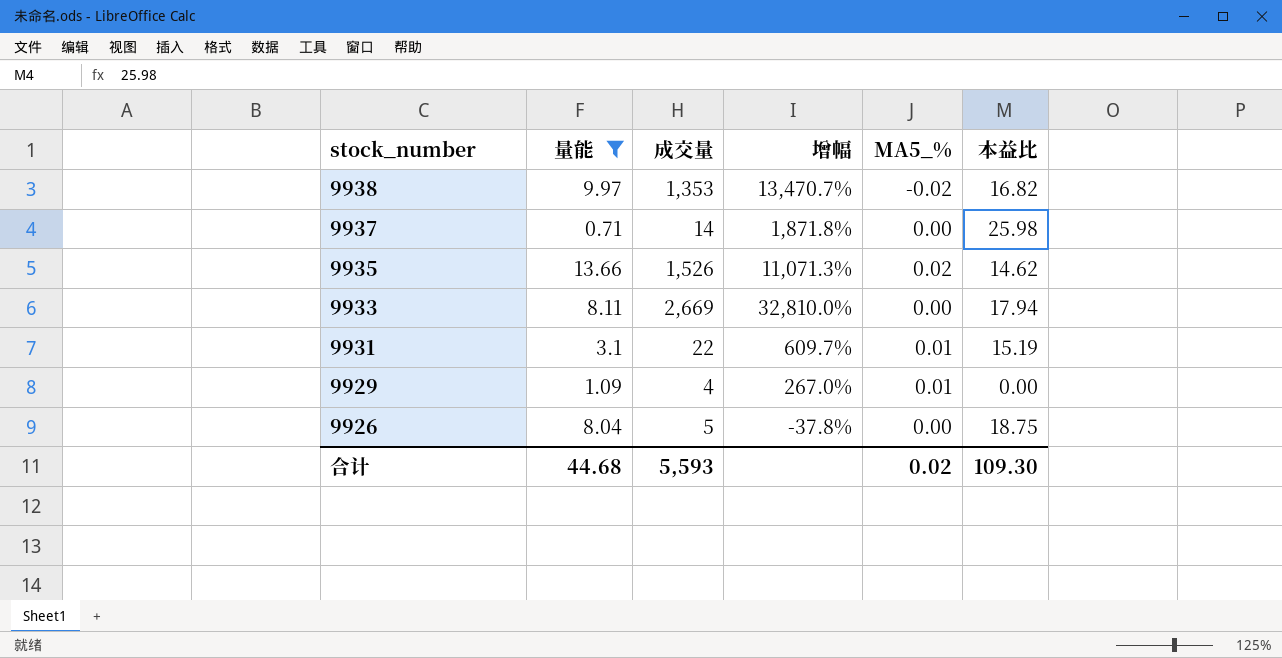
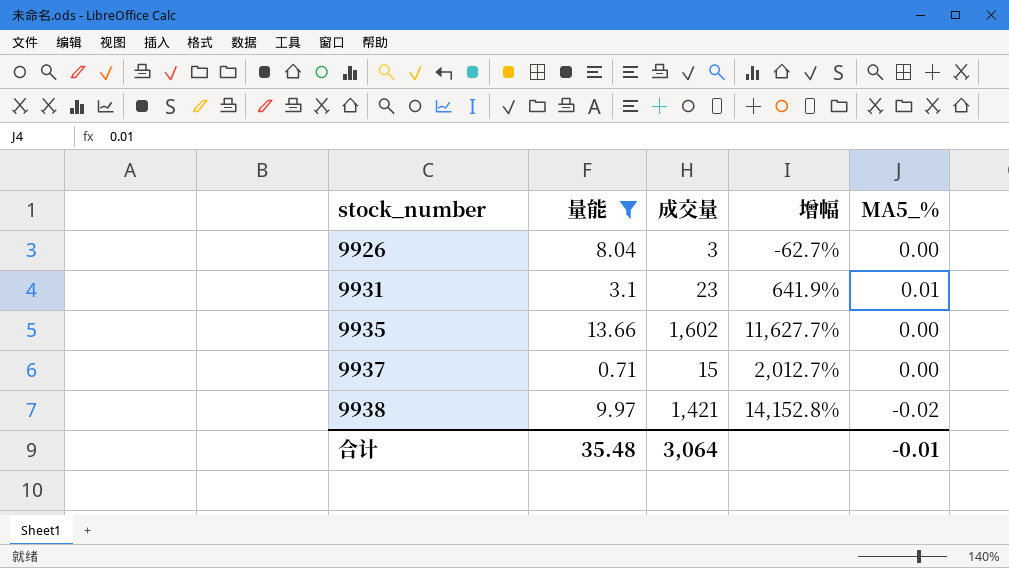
row order: stock_number descending -> stock_number ascending
column 本益比 | position: 6 -> none
row 9933: 8.11 | 2,669 | 32,810.0% | 0.00 | 17.94 -> none
row 9929: 1.09 | 4 | 267.0% | 0.01 | 0.00 -> none
9926 | 成交量: 5 -> 3
9926 | 增幅: -37.8% -> -62.7%
9931 | 成交量: 22 -> 23
9931 | 增幅: 609.7% -> 641.9%
9935 | 成交量: 1,526 -> 1,602
9935 | 增幅: 11,071.3% -> 11,627.7%
9935 | MA5_%: 0.02 -> 0.00
9937 | 成交量: 14 -> 15
9937 | 增幅: 1,871.8% -> 2,012.7%
9938 | 成交量: 1,353 -> 1,421
9938 | 增幅: 13,470.7% -> 14,152.8%
合计 | 量能: 44.68 -> 35.48
合计 | 成交量: 5,593 -> 3,064
合计 | MA5_%: 0.02 -> -0.01

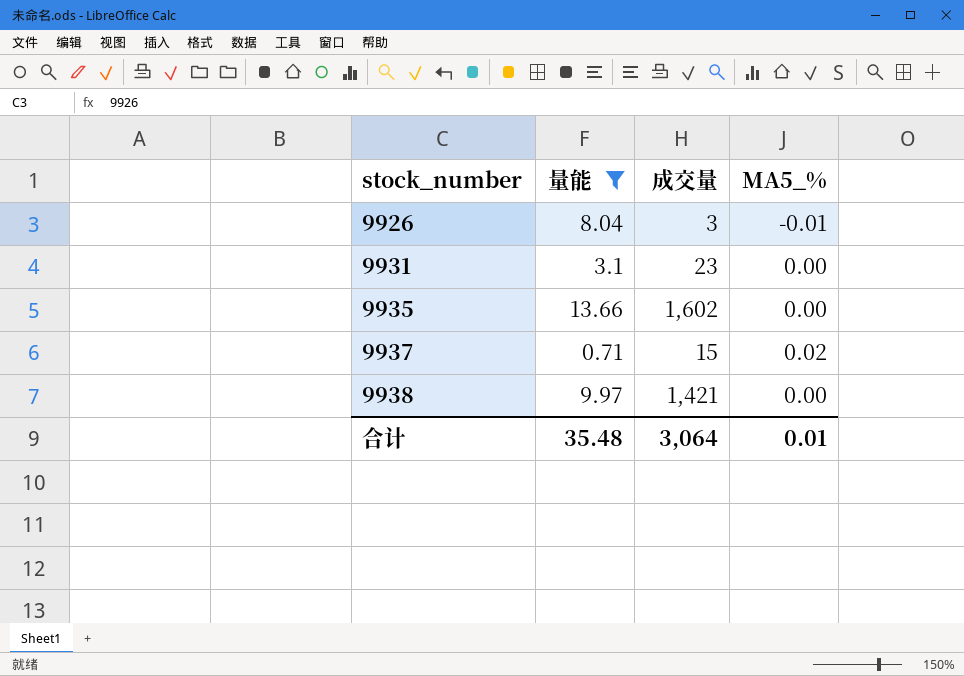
column 增幅 | formula: ([成交量] - [量能]) / [量能] -> none
9926 | MA5_%: 0.00 -> -0.01
9931 | MA5_%: 0.01 -> 0.00
9937 | MA5_%: 0.00 -> 0.02
9938 | MA5_%: -0.02 -> 0.00
合计 | MA5_%: -0.01 -> 0.01

